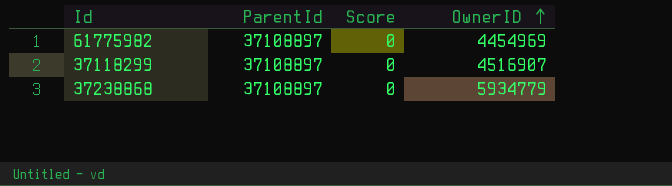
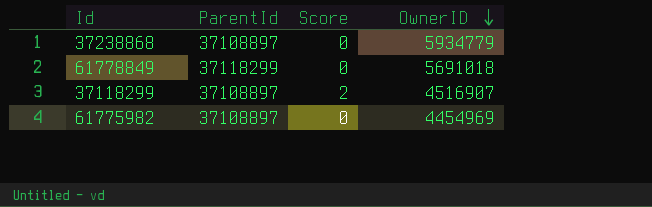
row order: OwnerID ascending -> OwnerID descending
row 61778849: none -> 37118299 | 0 | 5691018
37118299 | Score: 0 -> 2

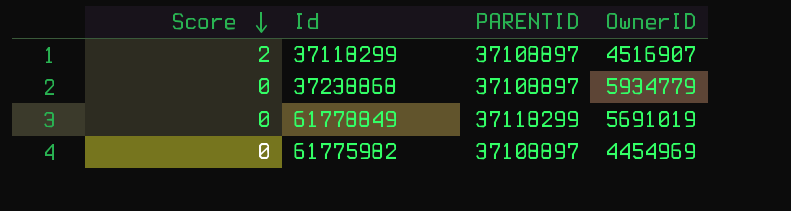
row order: OwnerID descending -> Score descending
column Score | position: 3 -> 1
column name: ParentId -> PARENTID
61778849 | OwnerID: 5691018 -> 5691019

